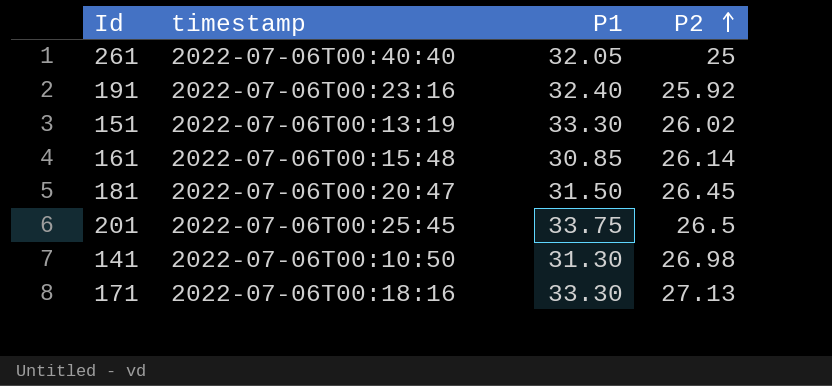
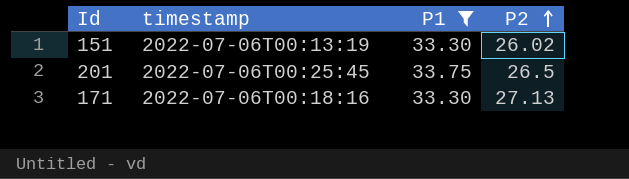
filter: none -> P1 >= 33.30

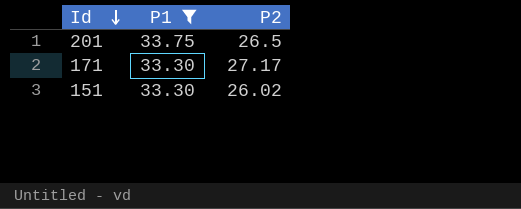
row order: P2 ascending -> Id descending
column timestamp | position: 2 -> none
171 | P2: 27.13 -> 27.17

